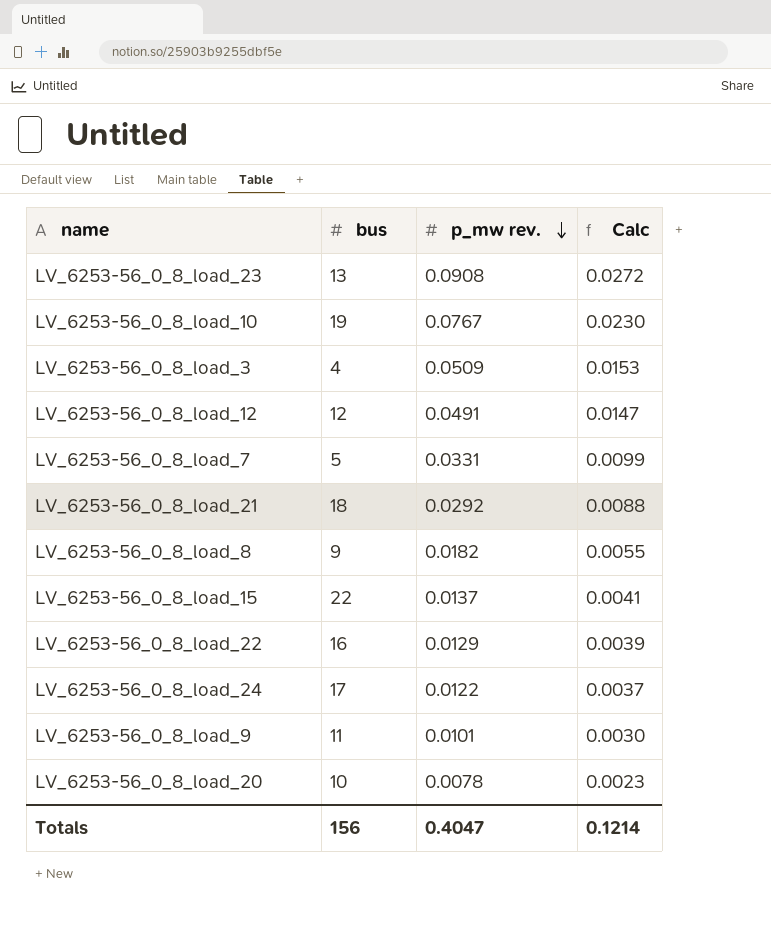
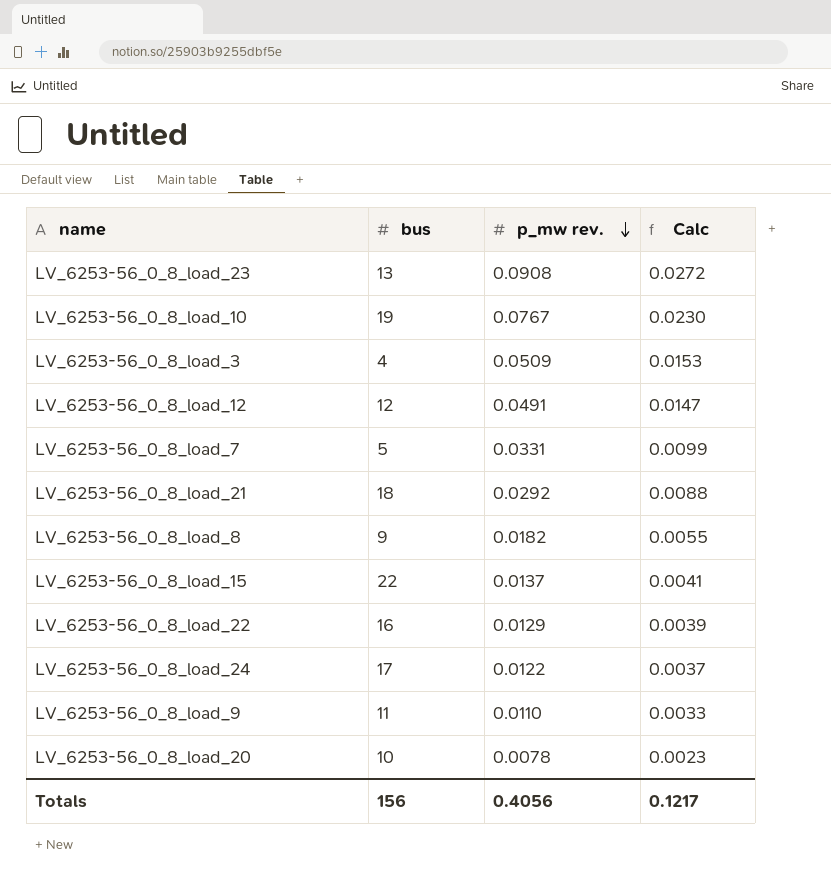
LV_6253-56_0_8_load_9 | p_mw rev.: 0.0101 -> 0.0110
LV_6253-56_0_8_load_9 | Calc: 0.0030 -> 0.0033
Totals | p_mw rev.: 0.4047 -> 0.4056
Totals | Calc: 0.1214 -> 0.1217

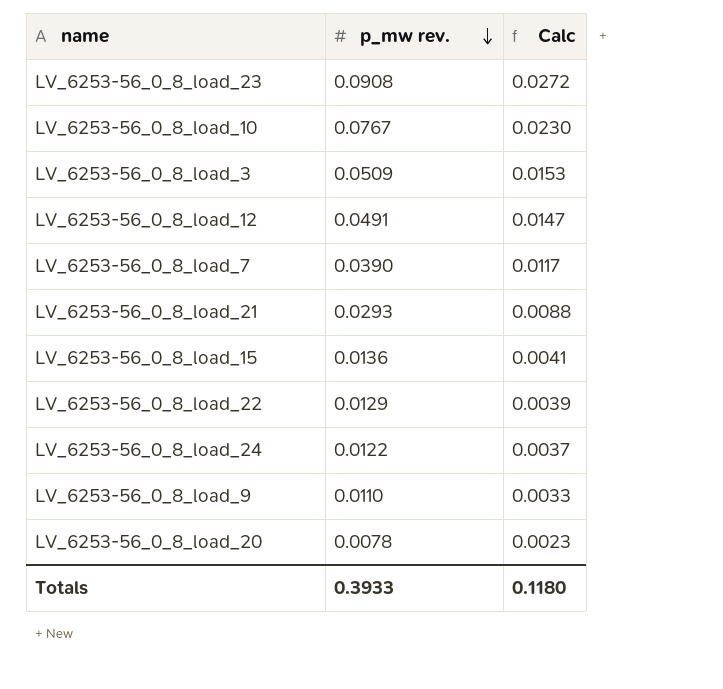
column bus | position: 2 -> none
row LV_6253-56_0_8_load_8: 9 | 0.0182 | 0.0055 -> none
LV_6253-56_0_8_load_7 | p_mw rev.: 0.0331 -> 0.0390
LV_6253-56_0_8_load_7 | Calc: 0.0099 -> 0.0117
LV_6253-56_0_8_load_21 | p_mw rev.: 0.0292 -> 0.0293
LV_6253-56_0_8_load_15 | p_mw rev.: 0.0137 -> 0.0136
Totals | p_mw rev.: 0.4056 -> 0.3933
Totals | Calc: 0.1217 -> 0.1180

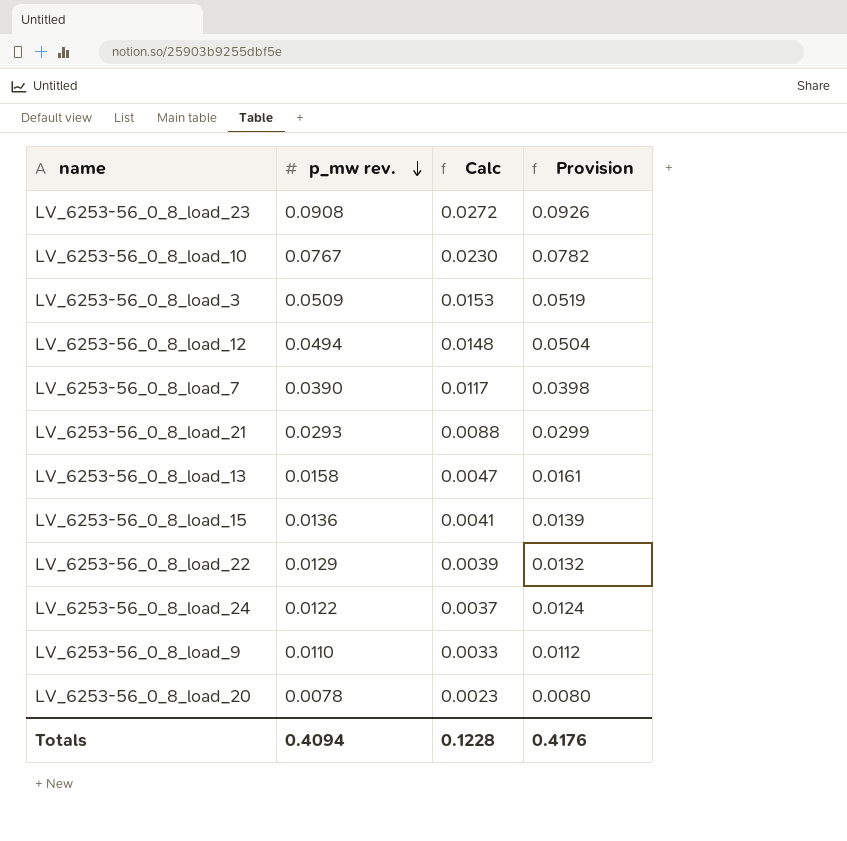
column Provision | formula: none -> [p_mw rev.] * 1.02
LV_6253-56_0_8_load_12 | p_mw rev.: 0.0491 -> 0.0494
LV_6253-56_0_8_load_12 | Calc: 0.0147 -> 0.0148
row LV_6253-56_0_8_load_13: none -> 0.0158 | 0.0047 | 0.0161
Totals | p_mw rev.: 0.3933 -> 0.4094
Totals | Calc: 0.1180 -> 0.1228

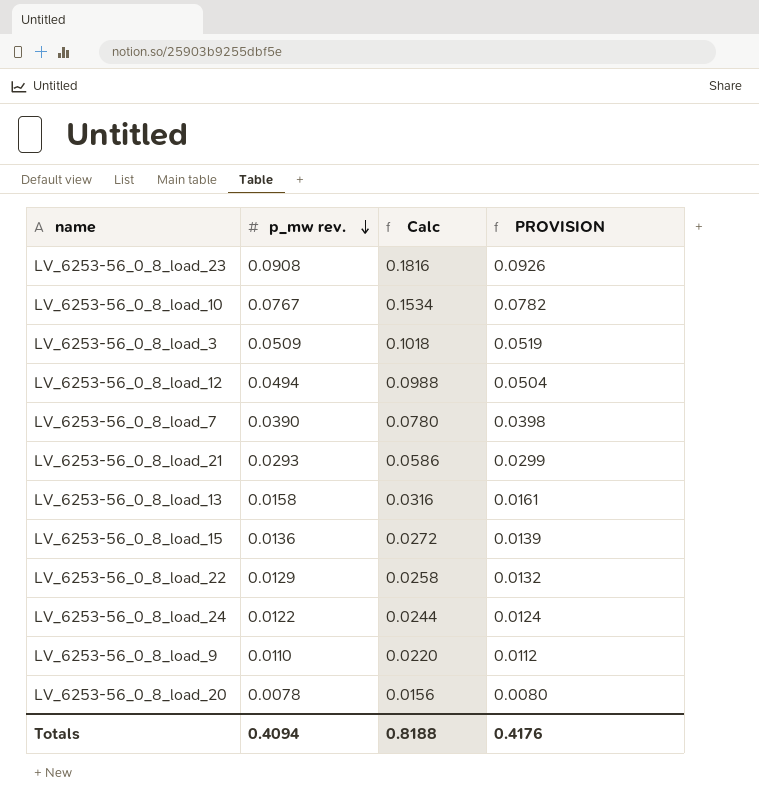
column Calc | formula: [p_mw rev.] * 0.3 -> [p_mw rev.] * 2
column name: Provision -> PROVISION
Totals | Calc: 0.1228 -> 0.8188

